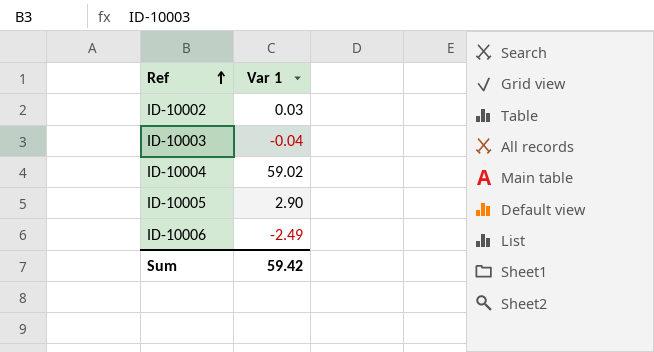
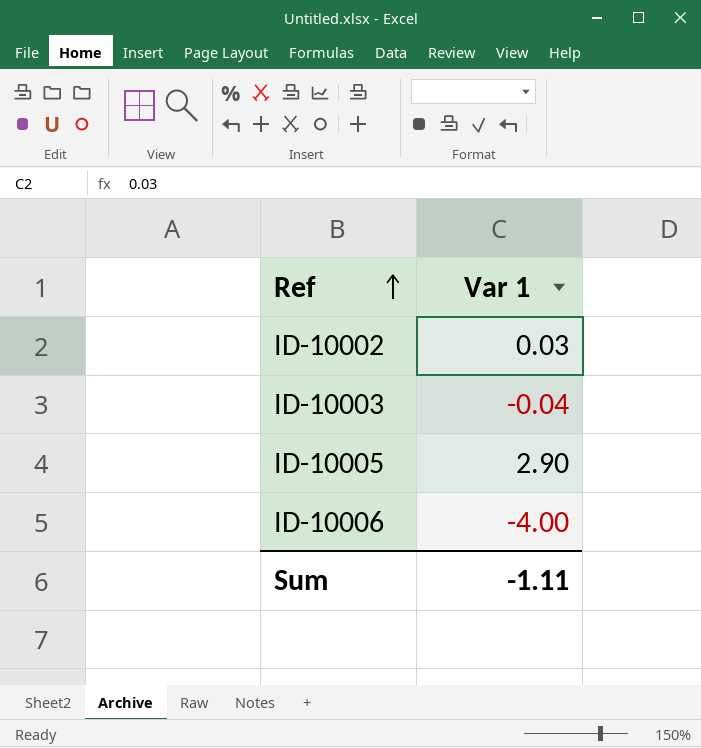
row ID-10004: 59.02 -> none
ID-10006 | Var 1: -2.49 -> -4.00
Sum | Var 1: 59.42 -> -1.11

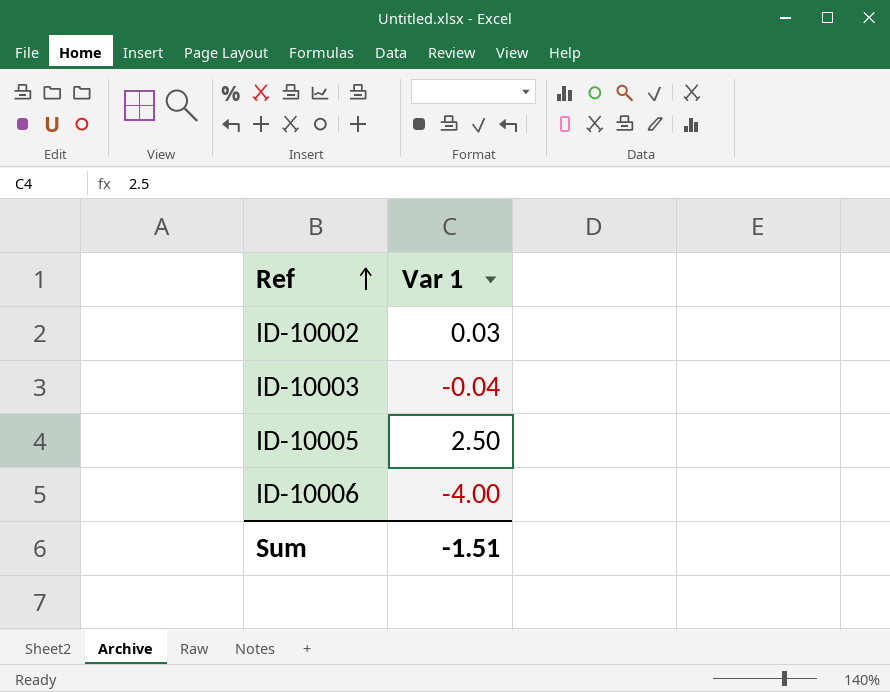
ID-10005 | Var 1: 2.90 -> 2.50
Sum | Var 1: -1.11 -> -1.51

